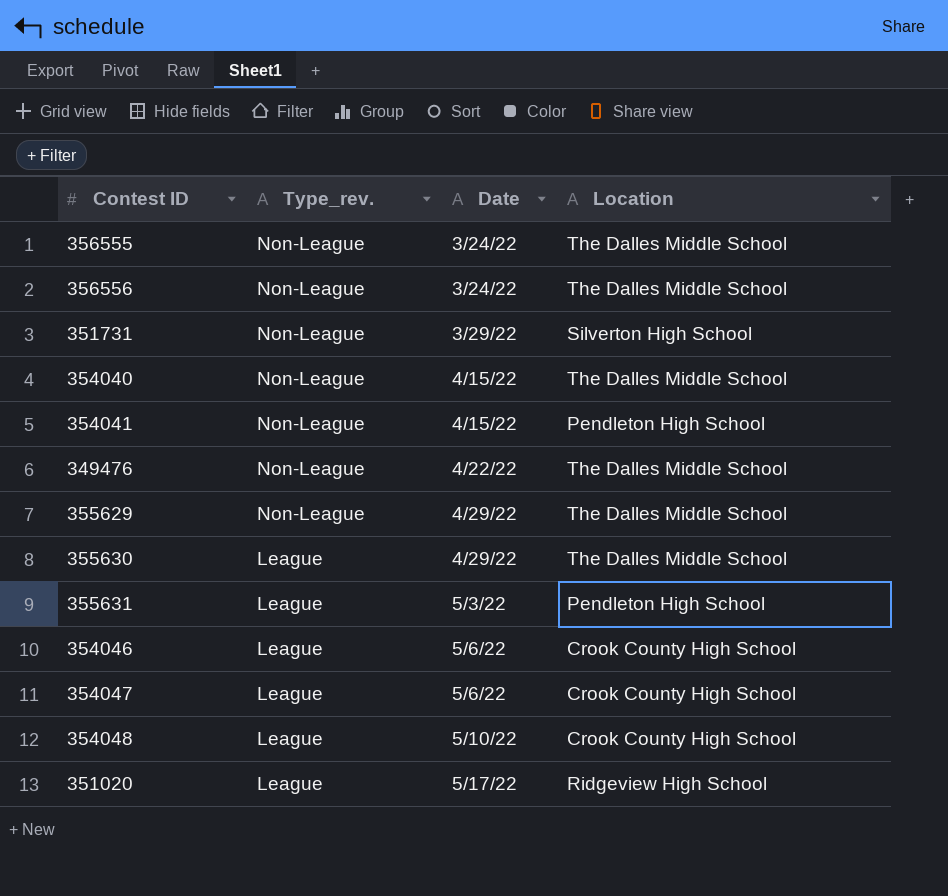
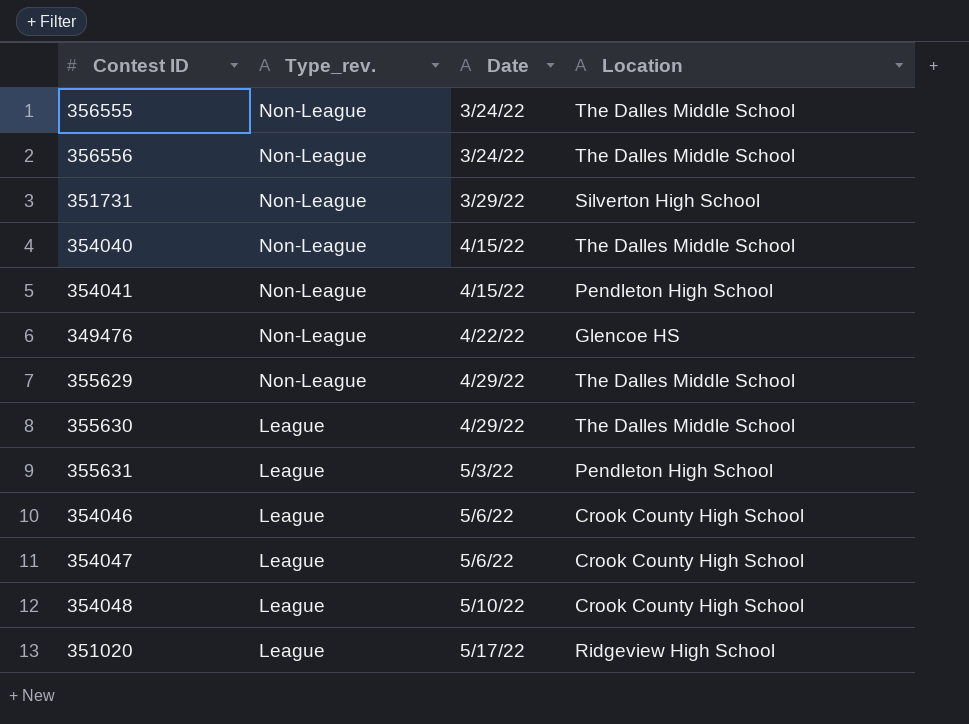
349476 | Location: The Dalles Middle School -> Glencoe HS

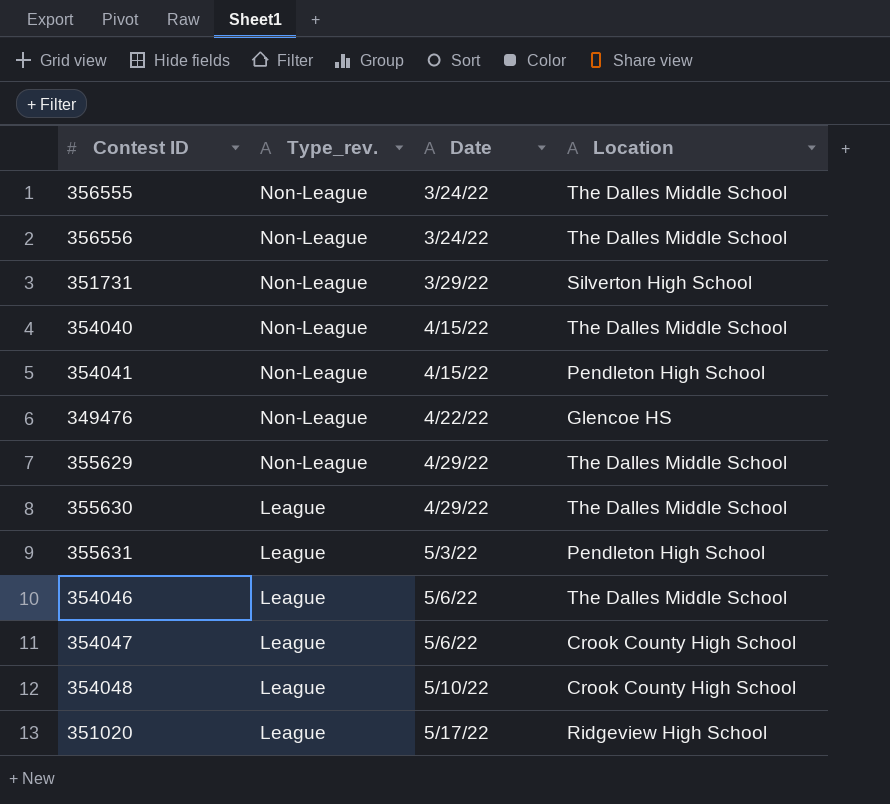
354046 | Location: Crook County High School -> The Dalles Middle School

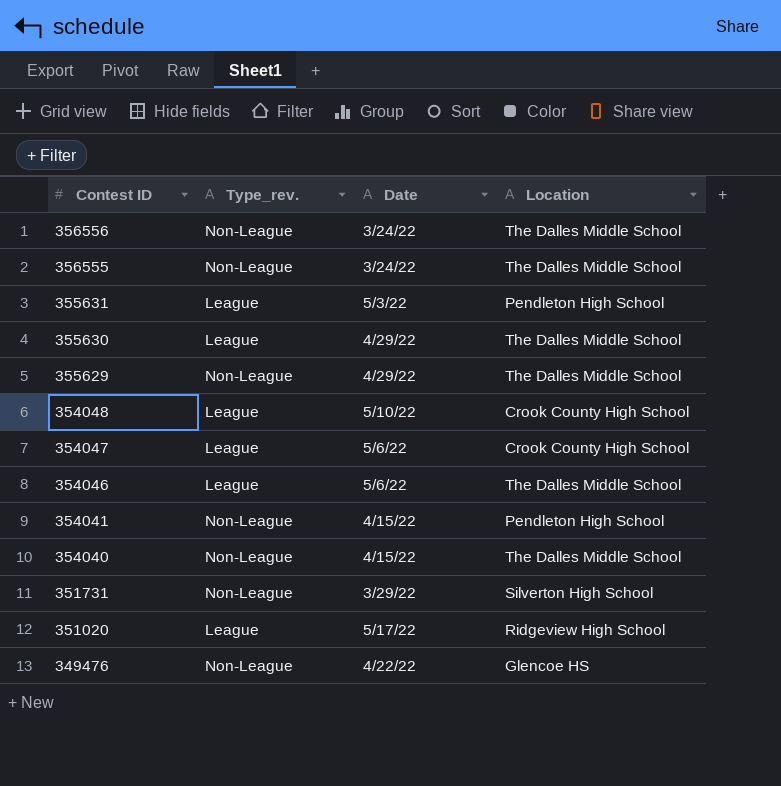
row order: Type_rev. descending -> Contest ID descending

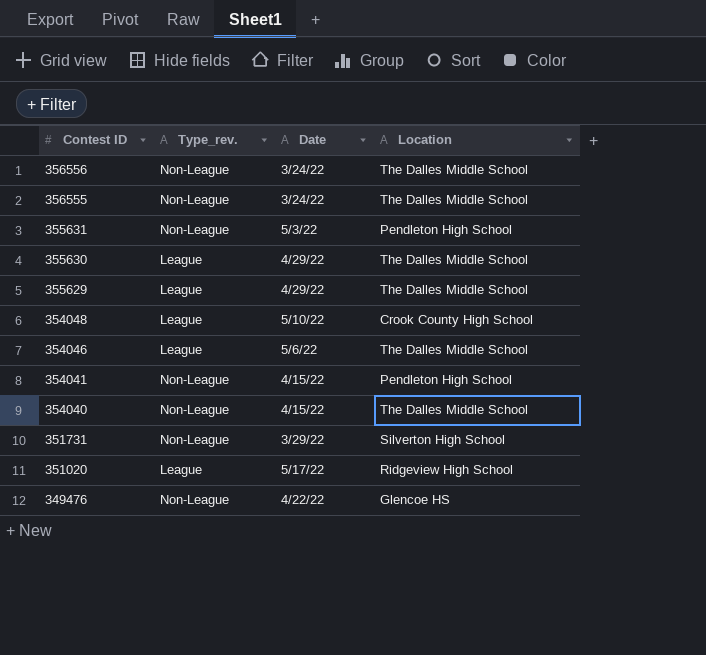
row 354047: League | 5/6/22 | Crook County High School -> none
355631 | Type_rev.: League -> Non-League
355629 | Type_rev.: Non-League -> League

